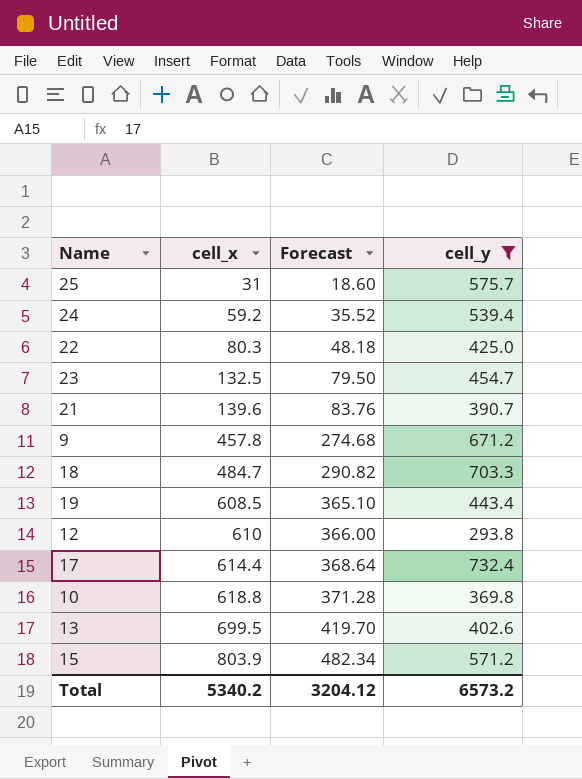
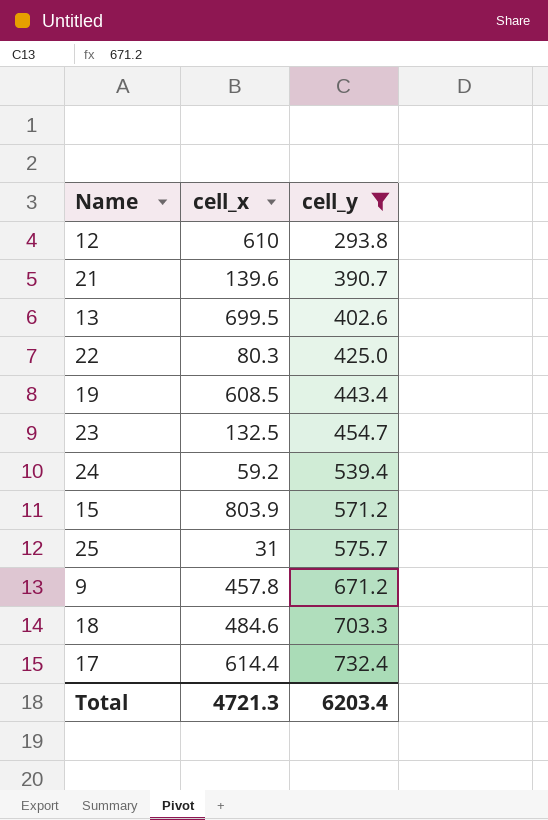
row order: cell_x ascending -> cell_y ascending
column Forecast | formula: [cell_x] * 0.6 -> none
row 10: 618.8 | 371.28 | 369.8 -> none
18 | cell_x: 484.7 -> 484.6
Total | cell_x: 5340.2 -> 4721.3
Total | cell_y: 6573.2 -> 6203.4

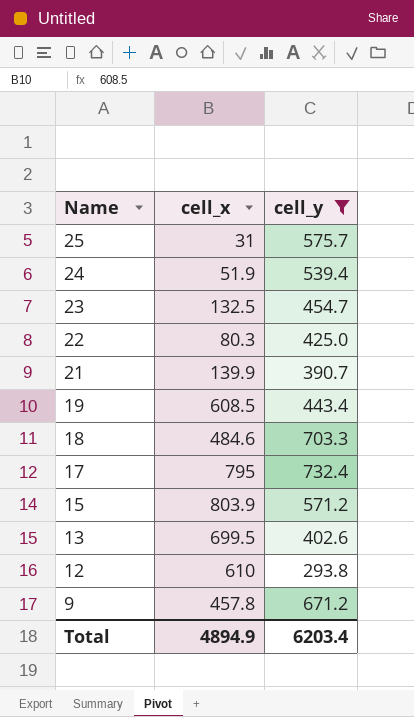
row order: cell_y ascending -> Name descending
24 | cell_x: 59.2 -> 51.9
21 | cell_x: 139.6 -> 139.9
17 | cell_x: 614.4 -> 795
Total | cell_x: 4721.3 -> 4894.9

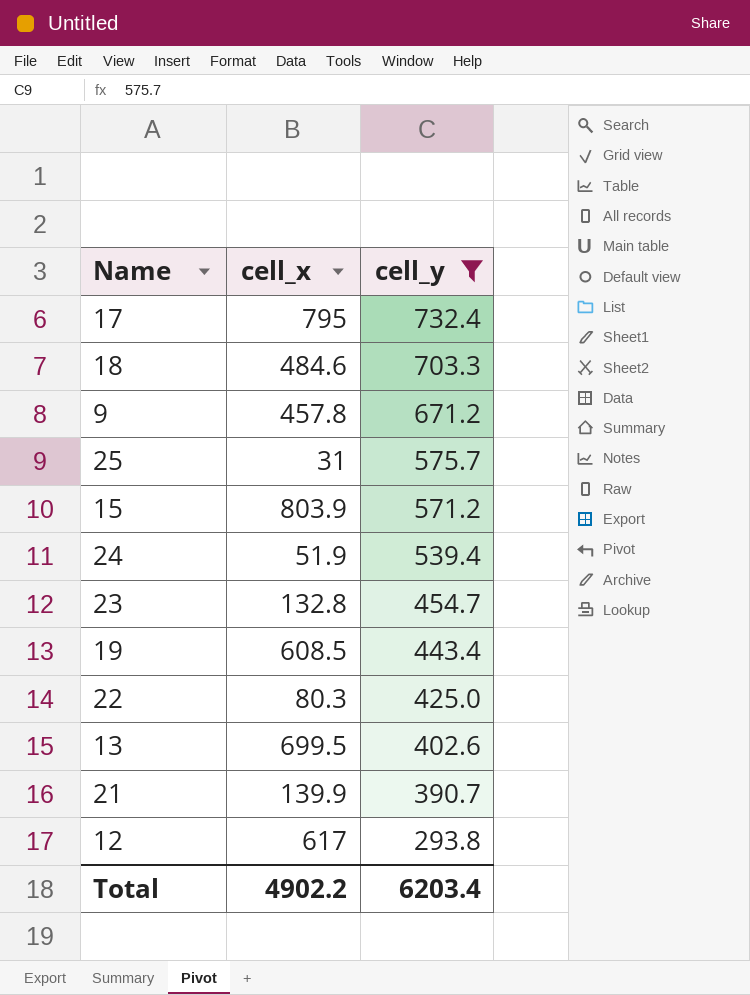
row order: Name descending -> cell_y descending
23 | cell_x: 132.5 -> 132.8
12 | cell_x: 610 -> 617
Total | cell_x: 4894.9 -> 4902.2

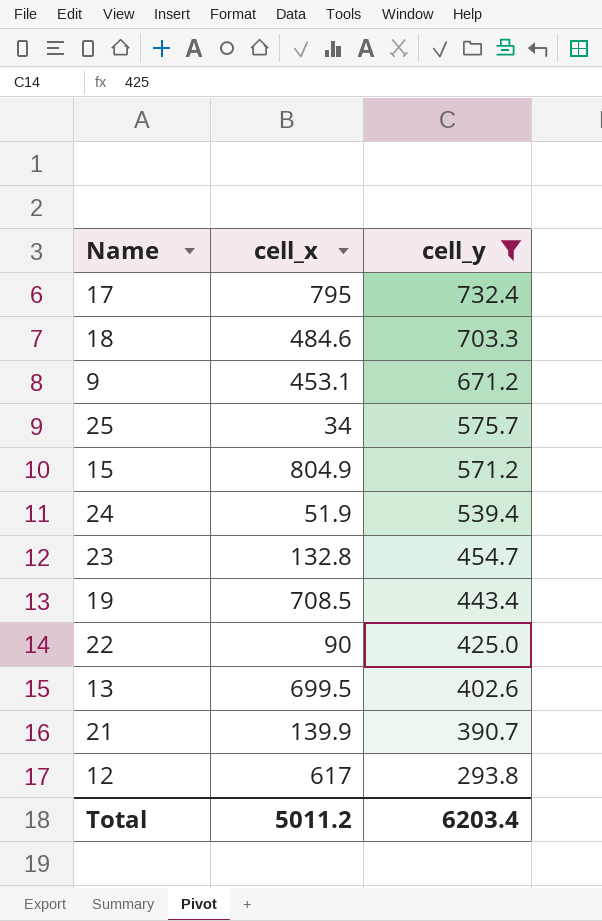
9 | cell_x: 457.8 -> 453.1
25 | cell_x: 31 -> 34
15 | cell_x: 803.9 -> 804.9
19 | cell_x: 608.5 -> 708.5
22 | cell_x: 80.3 -> 90
Total | cell_x: 4902.2 -> 5011.2

